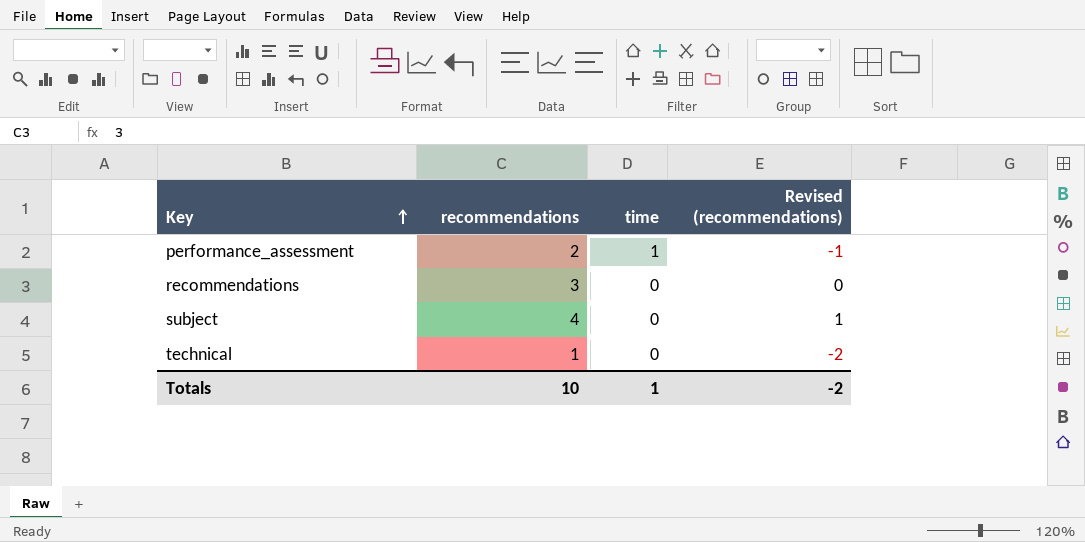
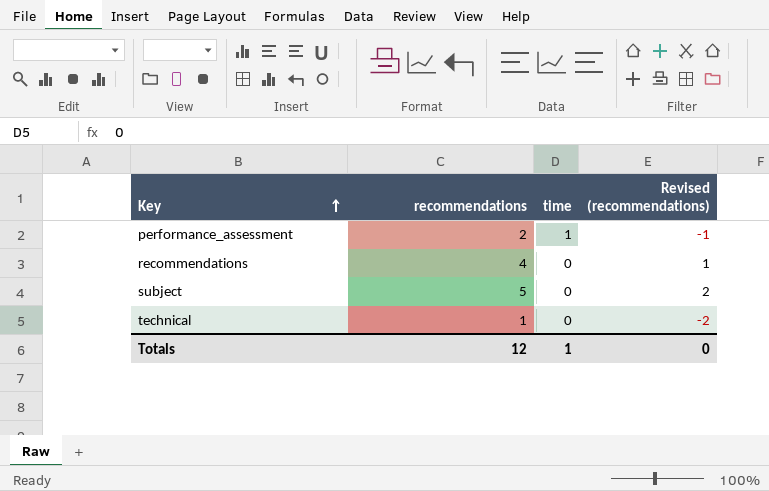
recommendations | recommendations: 3 -> 4
recommendations | Revised (recommendations): 0 -> 1
subject | recommendations: 4 -> 5
subject | Revised (recommendations): 1 -> 2
Totals | recommendations: 10 -> 12
Totals | Revised (recommendations): -2 -> 0

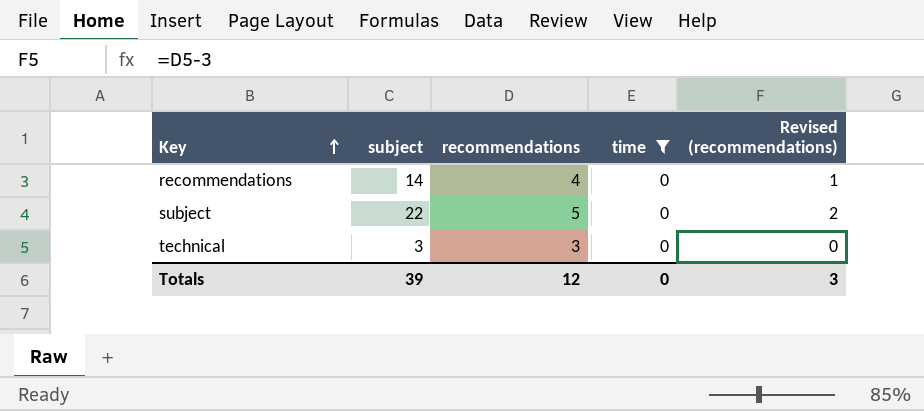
filter: none -> time = 0
column subject | position: none -> 2
technical | recommendations: 1 -> 3
technical | Revised (recommendations): -2 -> 0
Totals | time: 1 -> 0
Totals | Revised (recommendations): 0 -> 3

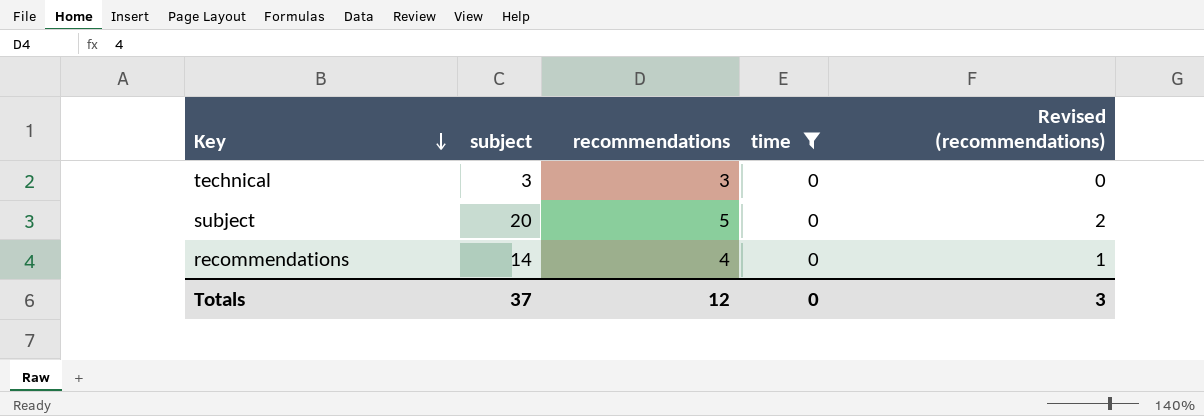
row order: Key ascending -> Key descending
subject | subject: 22 -> 20
Totals | subject: 39 -> 37

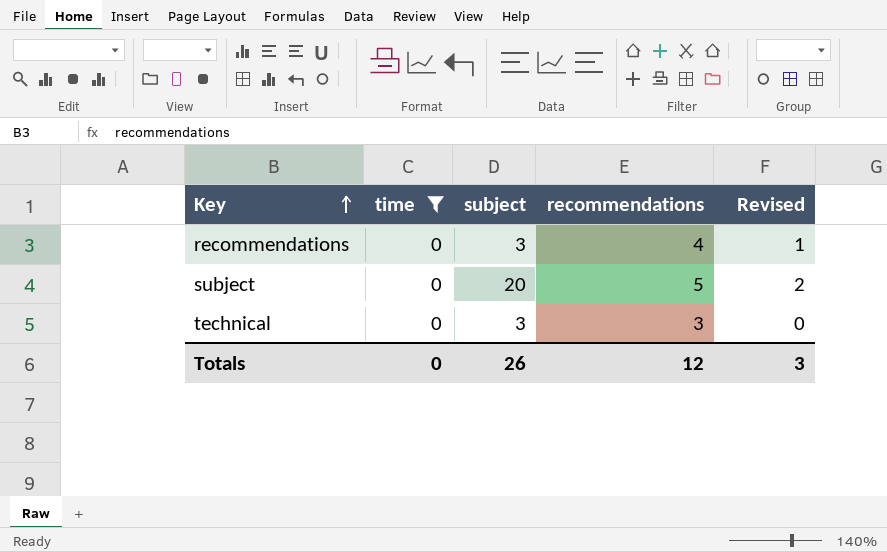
row order: Key descending -> Key ascending
column time | position: 4 -> 2
column name: Revised (recommendations) -> Revised
recommendations | subject: 14 -> 3
Totals | subject: 37 -> 26

